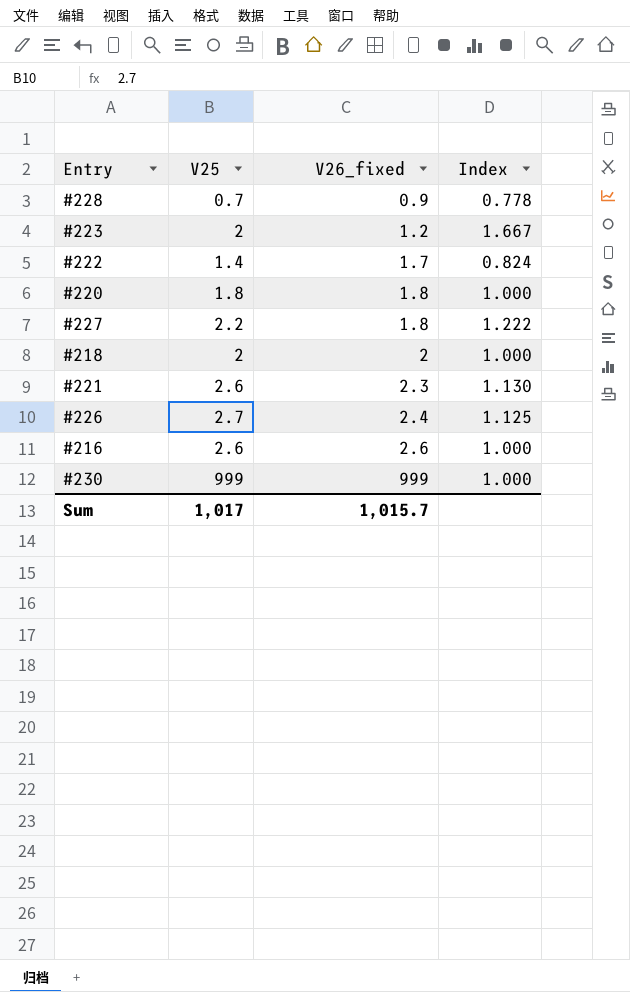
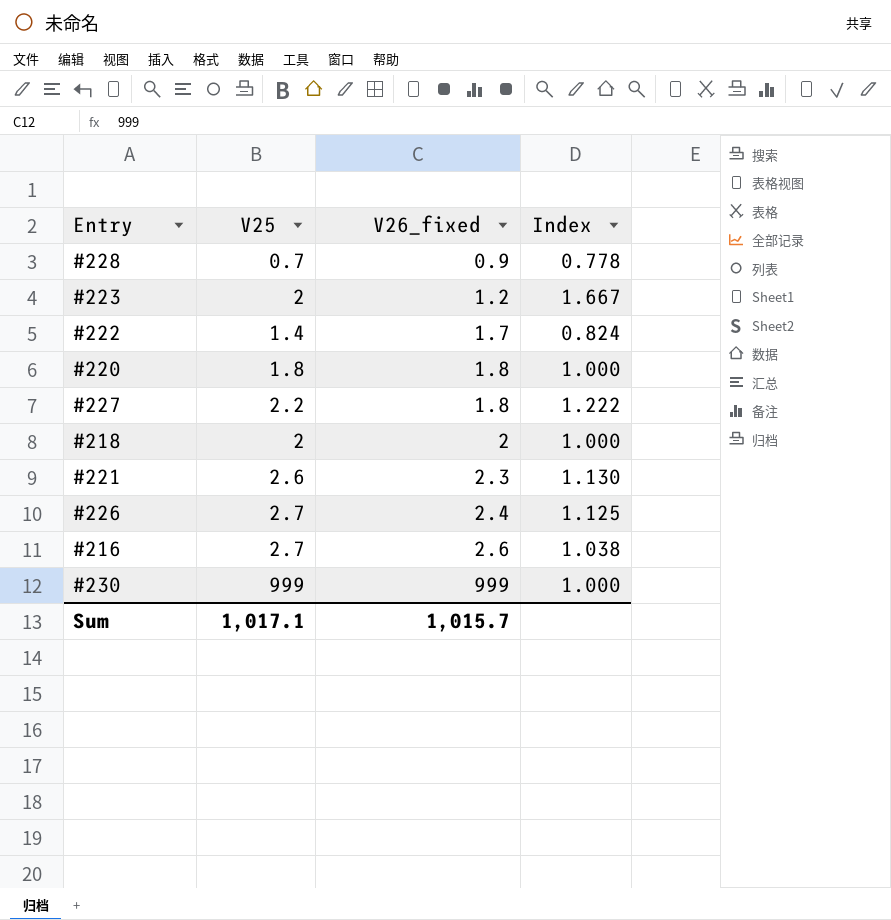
#216 | V25: 2.6 -> 2.7
#216 | Index: 1.000 -> 1.038
Sum | V25: 1,017 -> 1,017.1

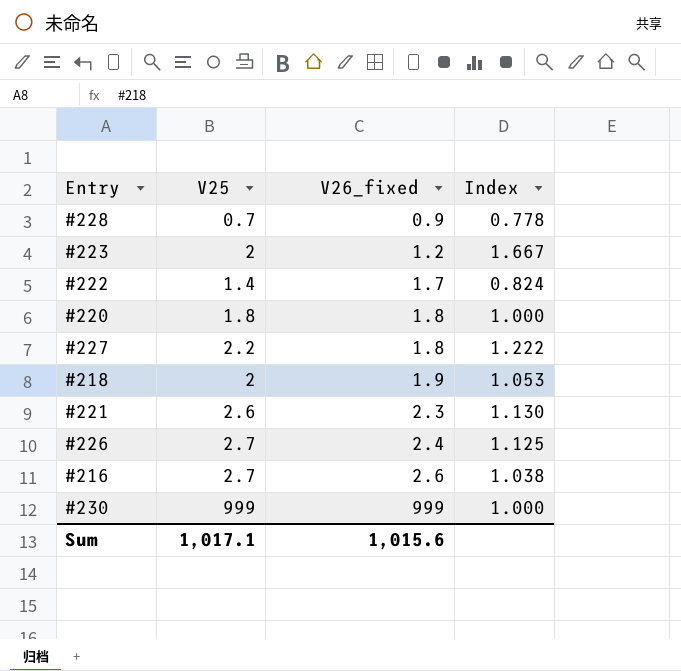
#218 | V26_fixed: 2 -> 1.9
#218 | Index: 1.000 -> 1.053
Sum | V26_fixed: 1,015.7 -> 1,015.6

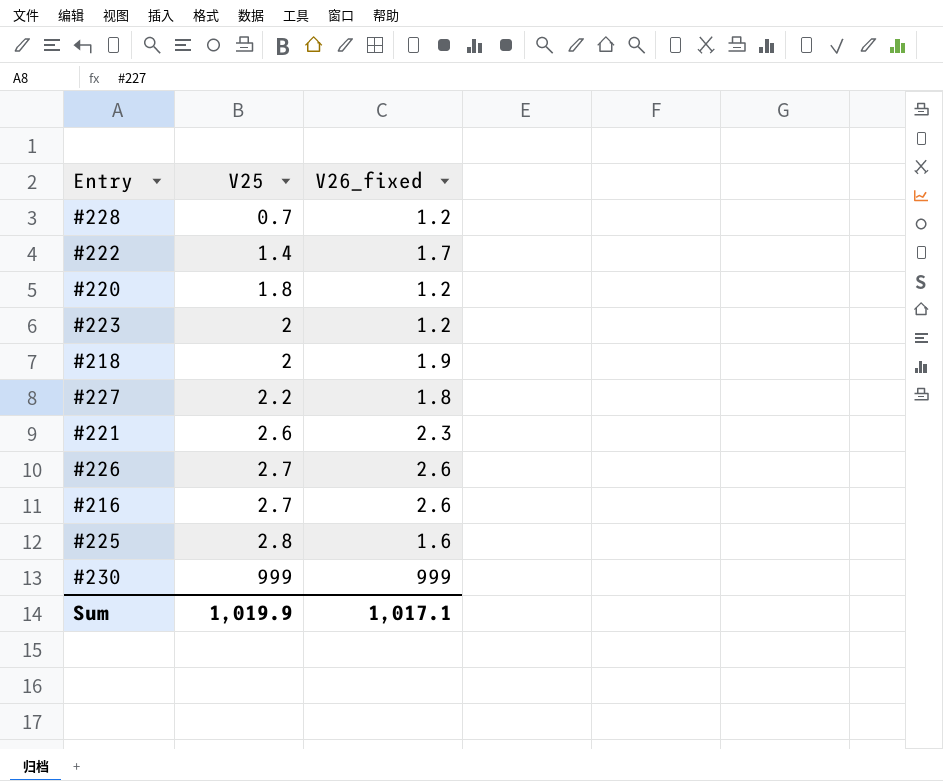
row order: V26_fixed ascending -> V25 ascending
column Index | formula: [V25] / [V26_fixed] -> none
#228 | V26_fixed: 0.9 -> 1.2
#220 | V26_fixed: 1.8 -> 1.2
#226 | V26_fixed: 2.4 -> 2.6
row #225: none -> 2.8 | 1.6
Sum | V25: 1,017.1 -> 1,019.9
Sum | V26_fixed: 1,015.6 -> 1,017.1

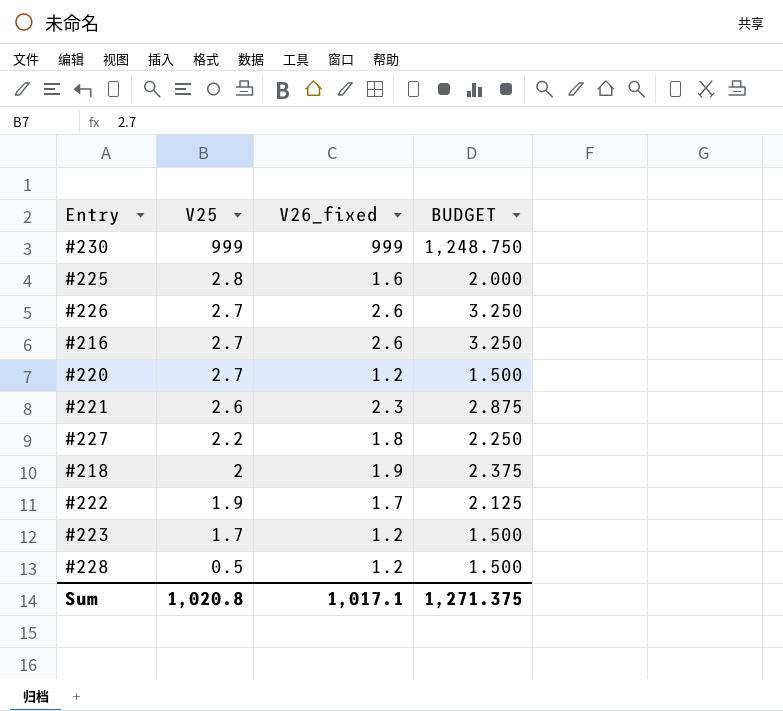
row order: V25 ascending -> V25 descending
column BUDGET | formula: none -> [V26_fixed] * 1.25
#220 | V25: 1.8 -> 2.7
#222 | V25: 1.4 -> 1.9
#223 | V25: 2 -> 1.7
#228 | V25: 0.7 -> 0.5
Sum | V25: 1,019.9 -> 1,020.8

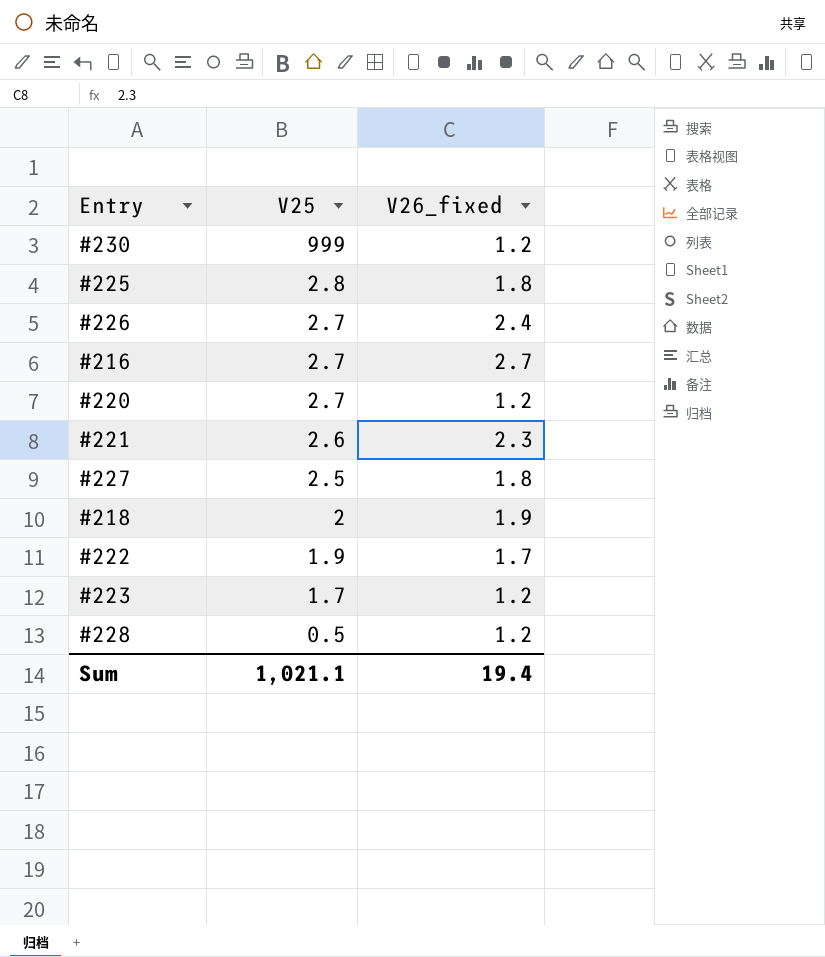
column BUDGET | formula: [V26_fixed] * 1.25 -> none
#230 | V26_fixed: 999 -> 1.2
#225 | V26_fixed: 1.6 -> 1.8
#226 | V26_fixed: 2.6 -> 2.4
#216 | V26_fixed: 2.6 -> 2.7
#227 | V25: 2.2 -> 2.5
Sum | V25: 1,020.8 -> 1,021.1
Sum | V26_fixed: 1,017.1 -> 19.4

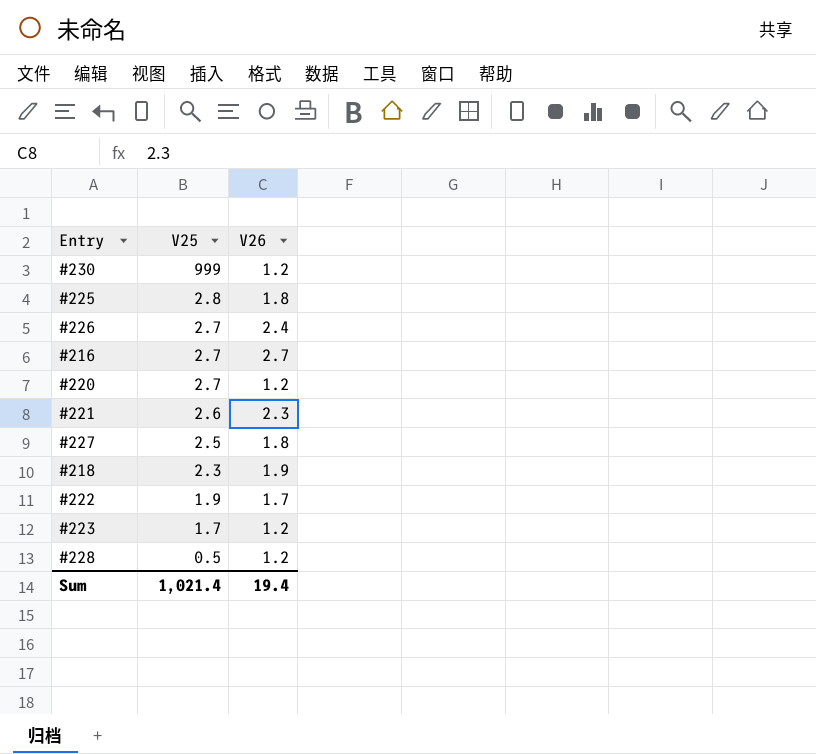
column name: V26_fixed -> V26
#218 | V25: 2 -> 2.3
Sum | V25: 1,021.1 -> 1,021.4

